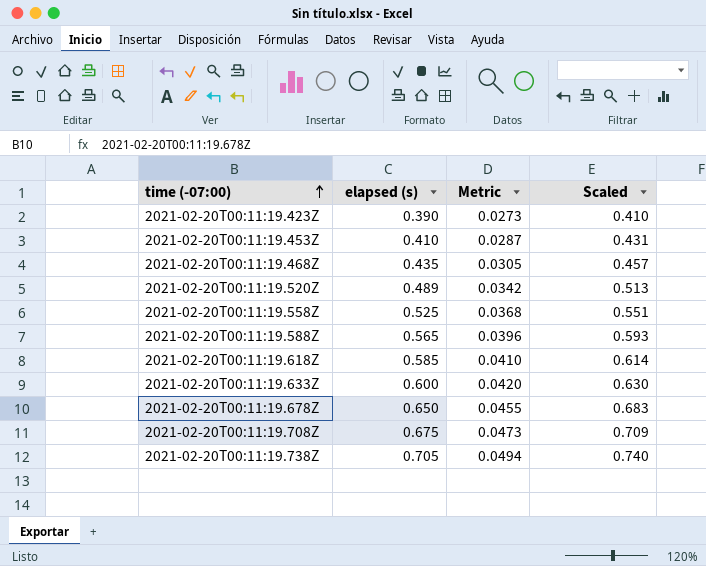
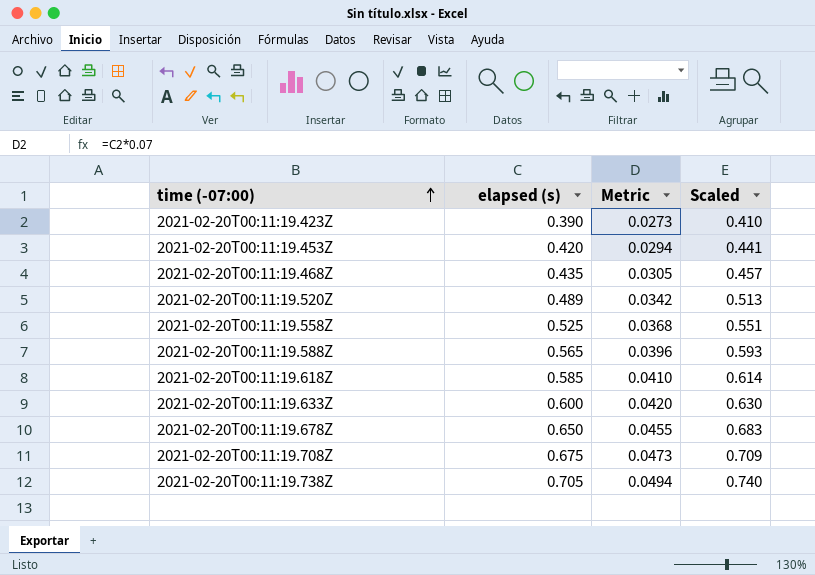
2021-02-20T00:11:19.453Z | elapsed (s): 0.410 -> 0.420
2021-02-20T00:11:19.453Z | Metric: 0.0287 -> 0.0294
2021-02-20T00:11:19.453Z | Scaled: 0.431 -> 0.441

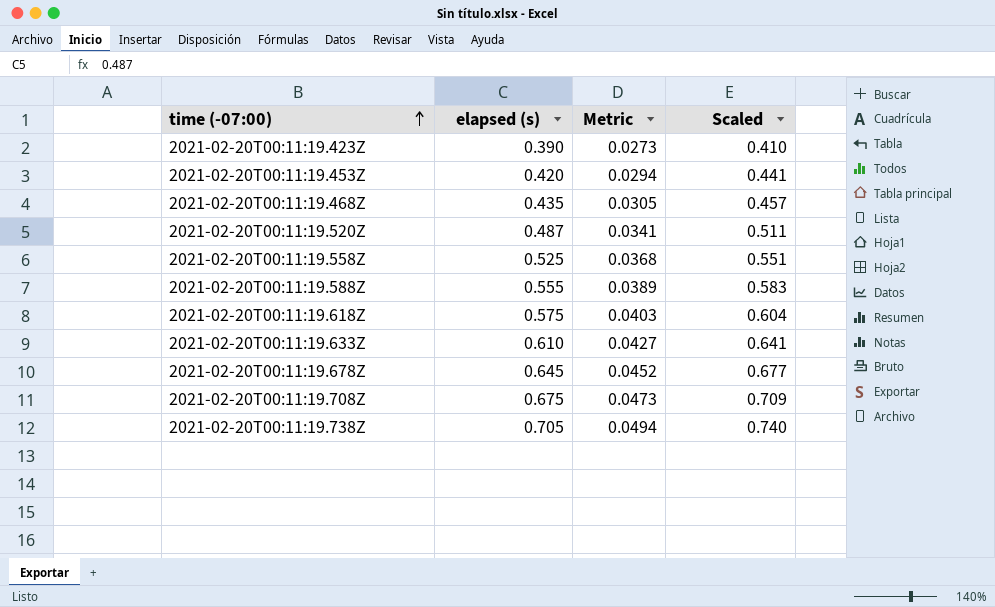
2021-02-20T00:11:19.520Z | elapsed (s): 0.489 -> 0.487
2021-02-20T00:11:19.520Z | Metric: 0.0342 -> 0.0341
2021-02-20T00:11:19.520Z | Scaled: 0.513 -> 0.511
2021-02-20T00:11:19.588Z | elapsed (s): 0.565 -> 0.555
2021-02-20T00:11:19.588Z | Metric: 0.0396 -> 0.0389
2021-02-20T00:11:19.588Z | Scaled: 0.593 -> 0.583
2021-02-20T00:11:19.618Z | elapsed (s): 0.585 -> 0.575
2021-02-20T00:11:19.618Z | Metric: 0.0410 -> 0.0403
2021-02-20T00:11:19.618Z | Scaled: 0.614 -> 0.604
2021-02-20T00:11:19.633Z | elapsed (s): 0.600 -> 0.610
2021-02-20T00:11:19.633Z | Metric: 0.0420 -> 0.0427
2021-02-20T00:11:19.633Z | Scaled: 0.630 -> 0.641
2021-02-20T00:11:19.678Z | elapsed (s): 0.650 -> 0.645
2021-02-20T00:11:19.678Z | Metric: 0.0455 -> 0.0452
2021-02-20T00:11:19.678Z | Scaled: 0.683 -> 0.677

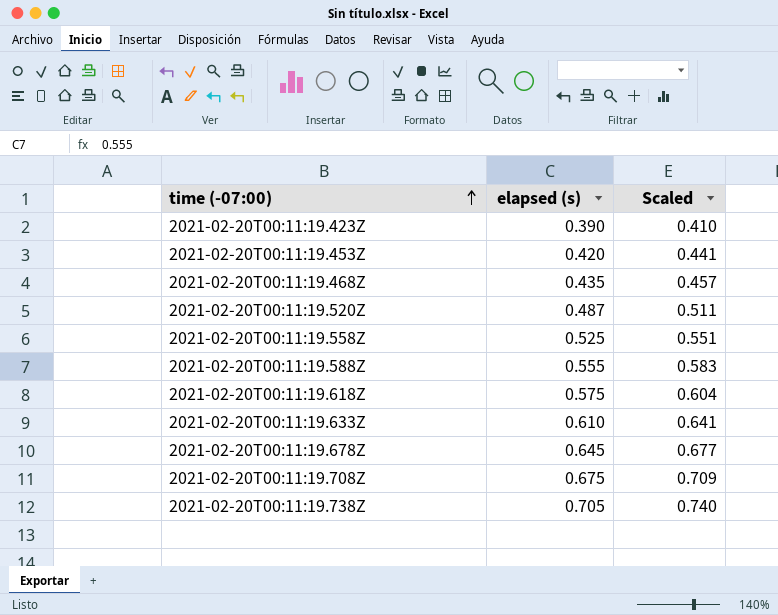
column Metric | formula: [elapsed (s)] * 0.07 -> none

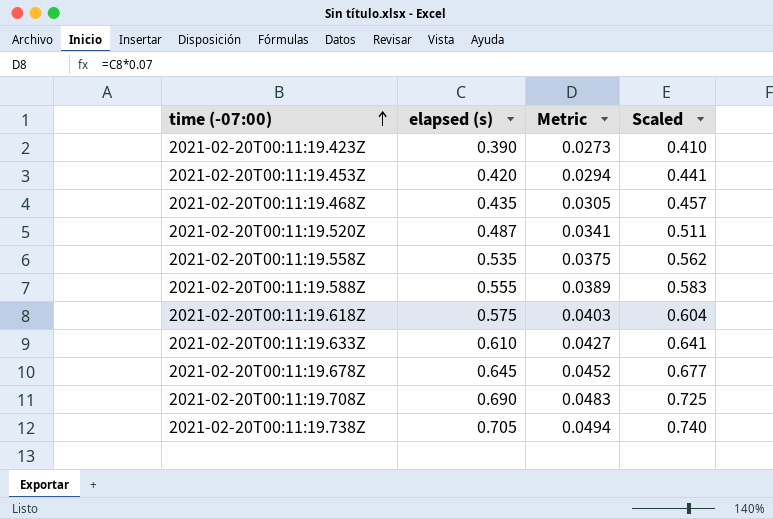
column Metric | formula: none -> [elapsed (s)] * 0.07
2021-02-20T00:11:19.558Z | elapsed (s): 0.525 -> 0.535
2021-02-20T00:11:19.558Z | Scaled: 0.551 -> 0.562
2021-02-20T00:11:19.708Z | elapsed (s): 0.675 -> 0.690
2021-02-20T00:11:19.708Z | Scaled: 0.709 -> 0.725

